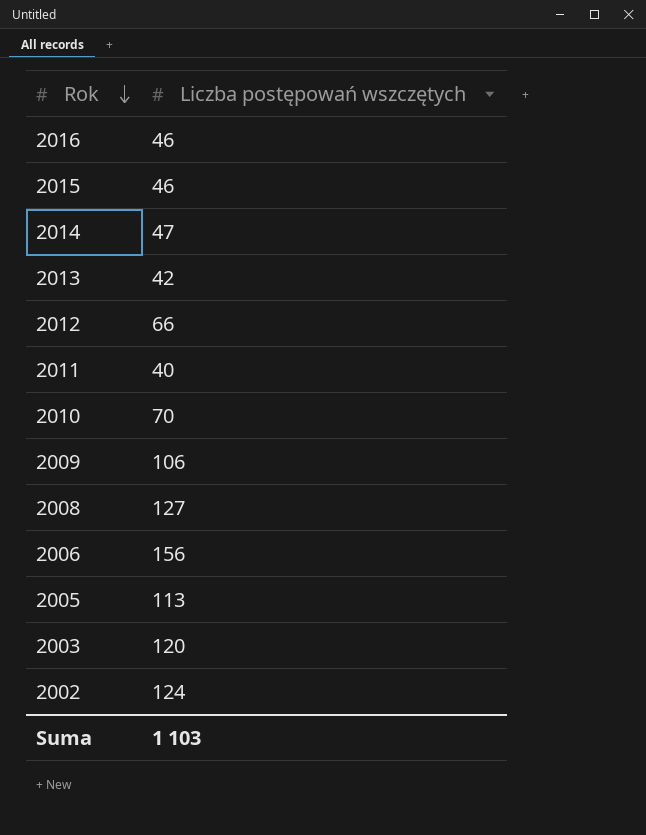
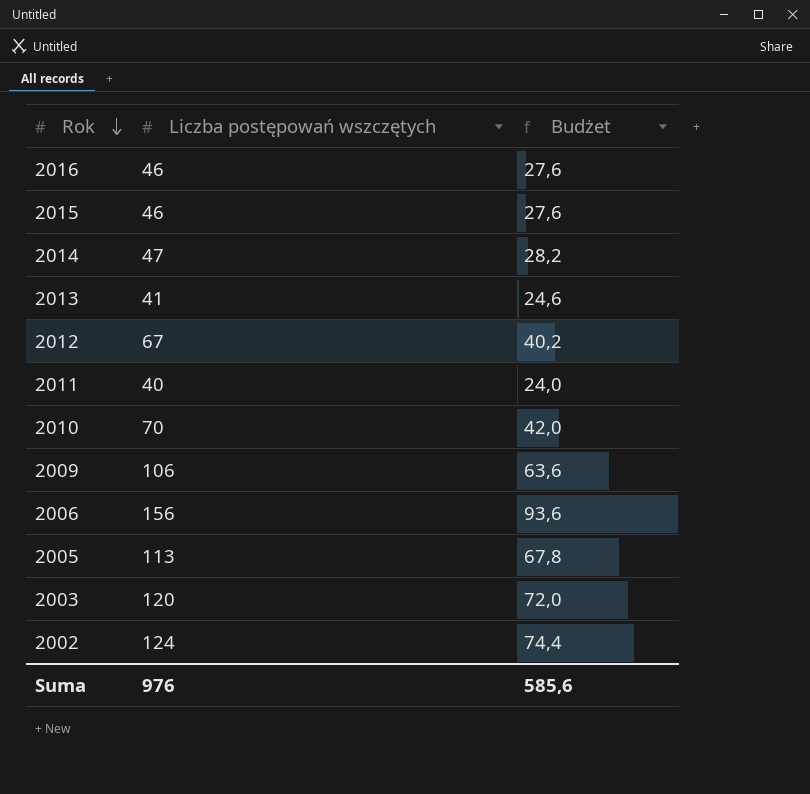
column Budżet | formula: none -> [Liczba postępowań wszczętych] * 0,6
row 2008: 127 -> none
2013 | Liczba postępowań wszczętych: 42 -> 41
2012 | Liczba postępowań wszczętych: 66 -> 67
Suma | Liczba postępowań wszczętych: 1 103 -> 976

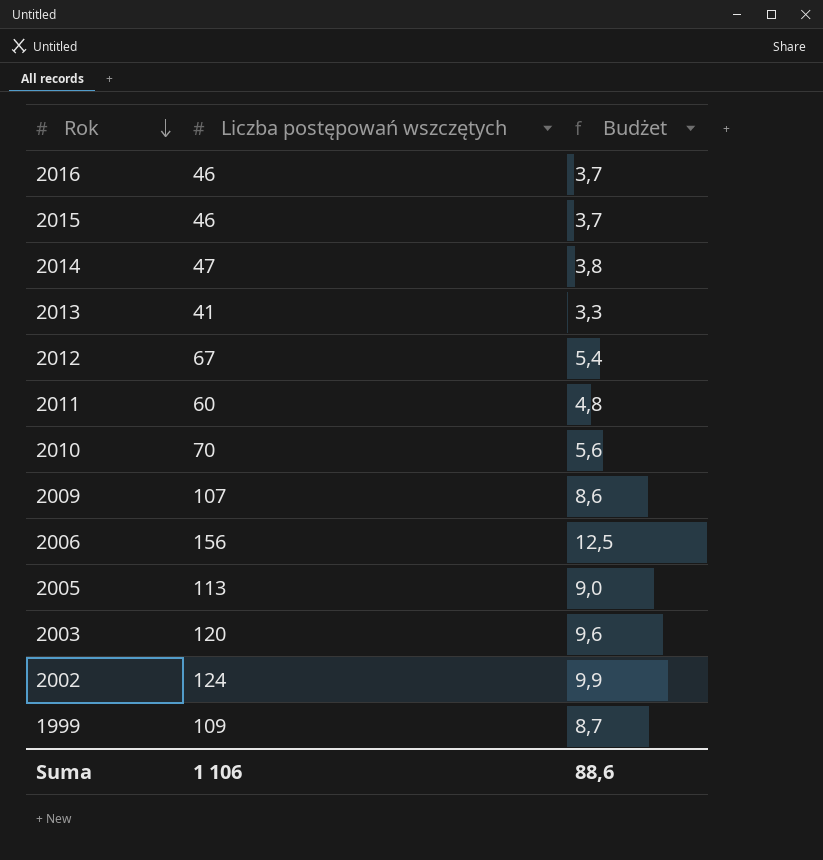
column Budżet | formula: [Liczba postępowań wszczętych] * 0,6 -> [Liczba postępowań wszczętych] * 0,08
2011 | Liczba postępowań wszczętych: 40 -> 60
2009 | Liczba postępowań wszczętych: 106 -> 107
row 1999: none -> 109 | 8,7
Suma | Liczba postępowań wszczętych: 976 -> 1 106
Suma | Budżet: 585,6 -> 88,6

